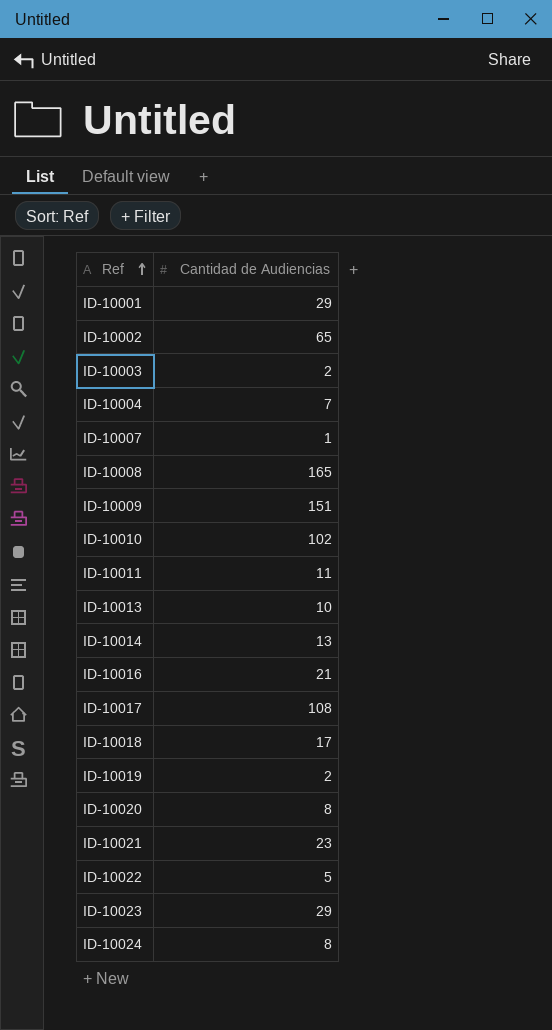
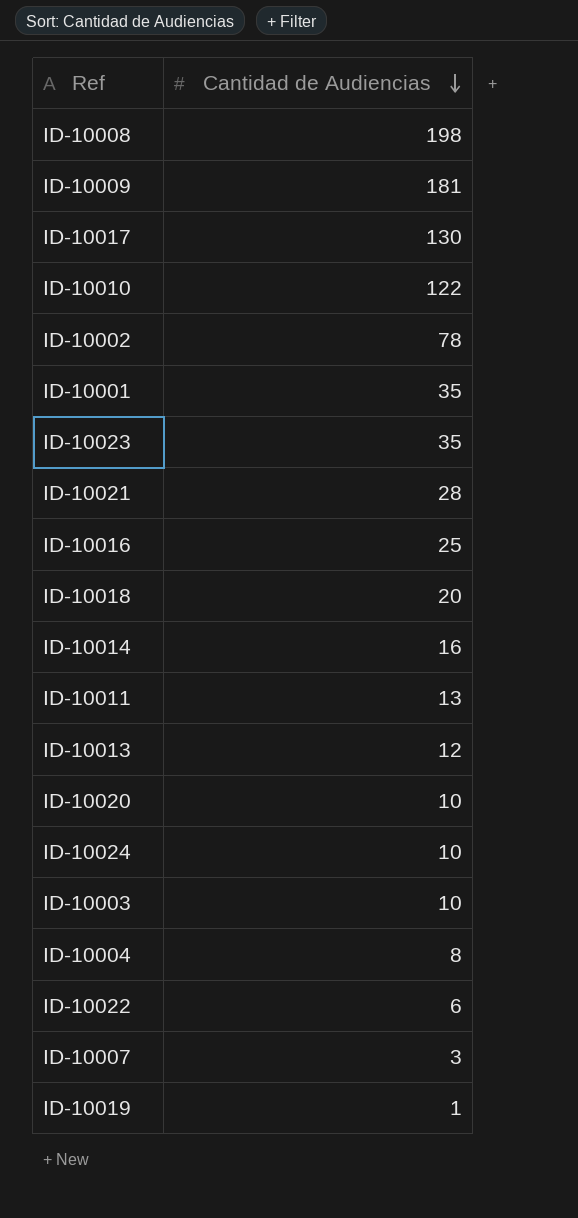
row order: Ref ascending -> Cantidad de Audiencias descending
ID-10008 | Cantidad de Audiencias: 165 -> 198
ID-10009 | Cantidad de Audiencias: 151 -> 181
ID-10017 | Cantidad de Audiencias: 108 -> 130
ID-10010 | Cantidad de Audiencias: 102 -> 122
ID-10002 | Cantidad de Audiencias: 65 -> 78
ID-10001 | Cantidad de Audiencias: 29 -> 35
ID-10023 | Cantidad de Audiencias: 29 -> 35
ID-10021 | Cantidad de Audiencias: 23 -> 28
ID-10016 | Cantidad de Audiencias: 21 -> 25
ID-10018 | Cantidad de Audiencias: 17 -> 20
ID-10014 | Cantidad de Audiencias: 13 -> 16
ID-10011 | Cantidad de Audiencias: 11 -> 13
ID-10013 | Cantidad de Audiencias: 10 -> 12
ID-10020 | Cantidad de Audiencias: 8 -> 10
ID-10024 | Cantidad de Audiencias: 8 -> 10
ID-10003 | Cantidad de Audiencias: 2 -> 10
ID-10004 | Cantidad de Audiencias: 7 -> 8
ID-10022 | Cantidad de Audiencias: 5 -> 6
ID-10007 | Cantidad de Audiencias: 1 -> 3
ID-10019 | Cantidad de Audiencias: 2 -> 1

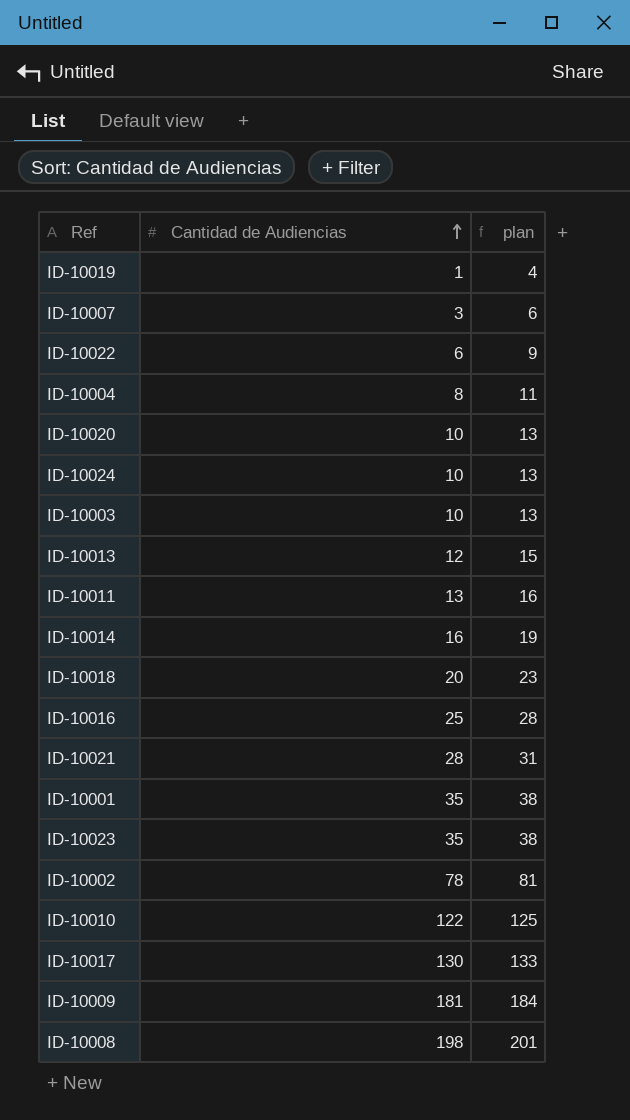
row order: Cantidad de Audiencias descending -> Cantidad de Audiencias ascending
column plan | formula: none -> [Cantidad de Audiencias] + 3

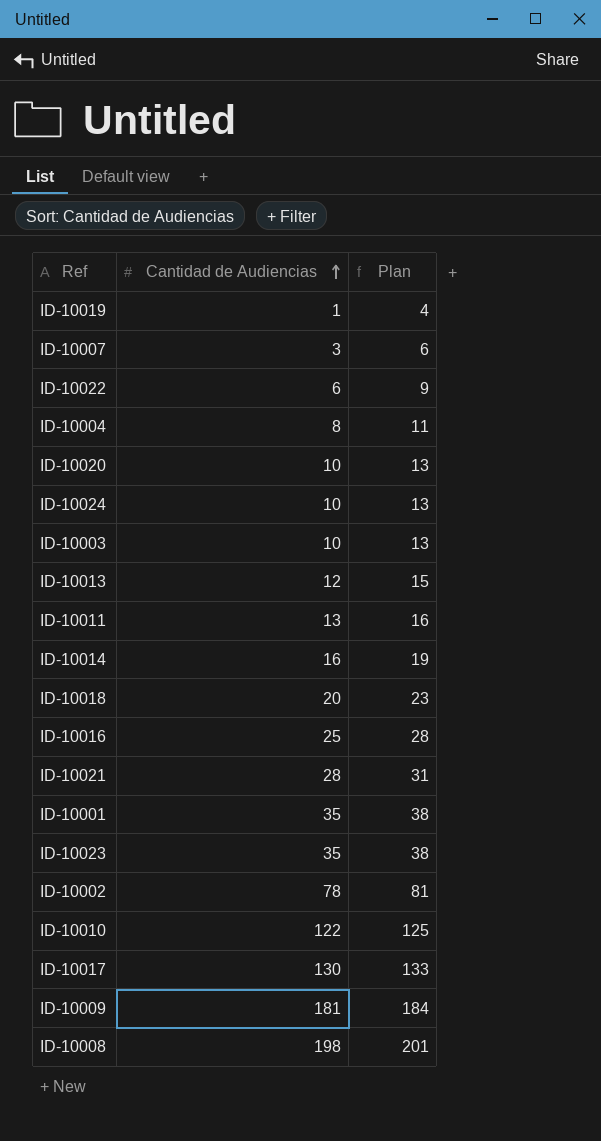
column name: plan -> Plan

